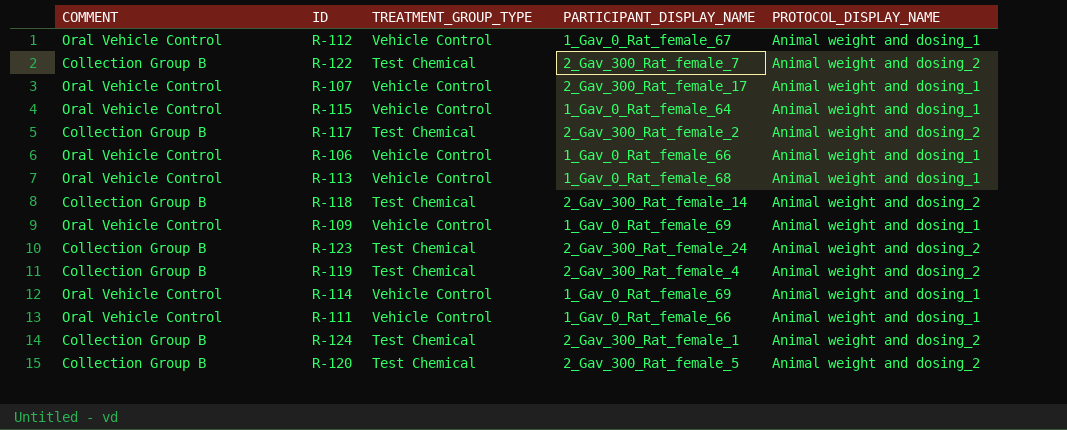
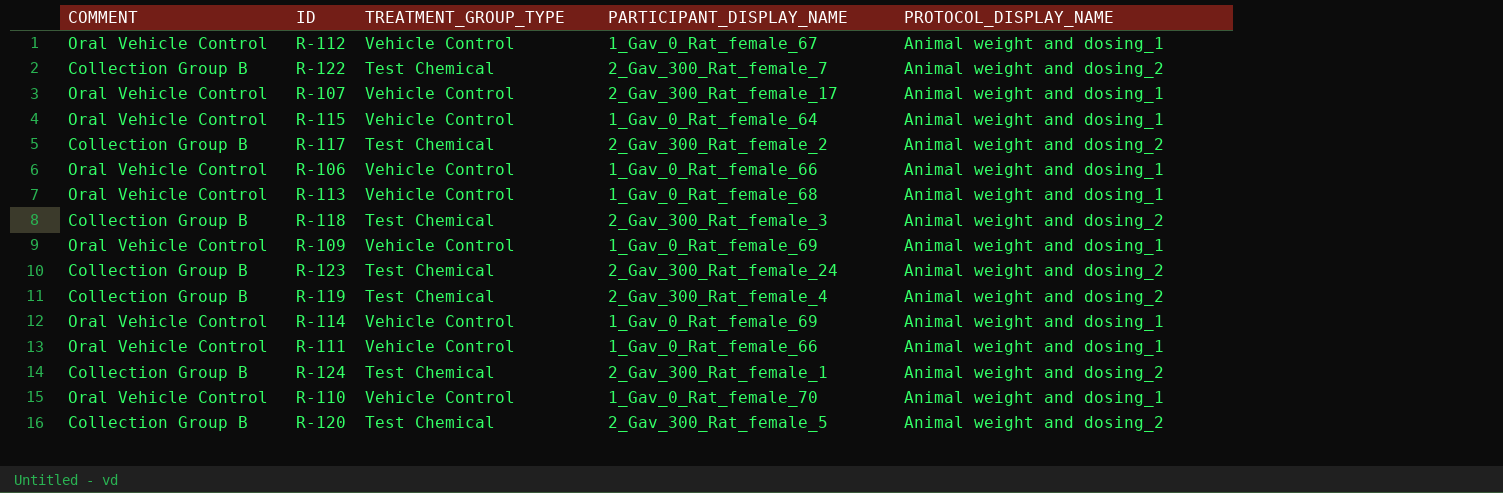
R-118 | PARTICIPANT_DISPLAY_NAME: 2_Gav_300_Rat_female_14 -> 2_Gav_300_Rat_female_3
row R-110: none -> Oral Vehicle Control | Vehicle Control | 1_Gav_0_Rat_female_70 | Animal weight and dosing_1

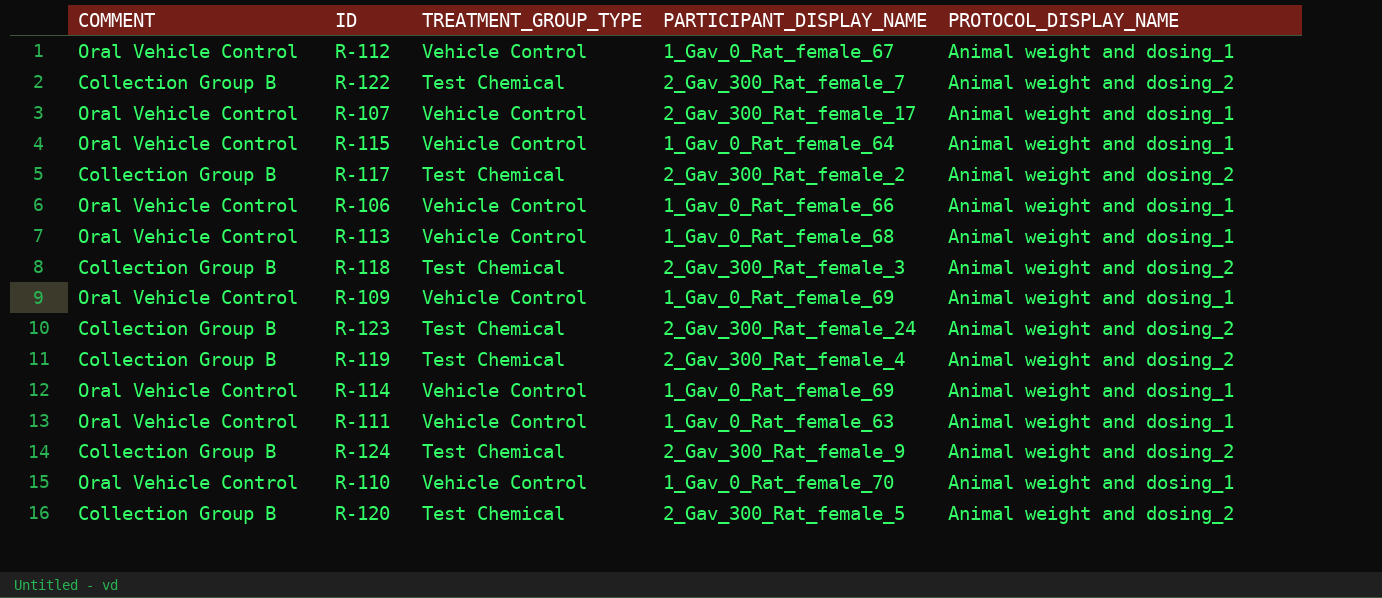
R-111 | PARTICIPANT_DISPLAY_NAME: 1_Gav_0_Rat_female_66 -> 1_Gav_0_Rat_female_63
R-124 | PARTICIPANT_DISPLAY_NAME: 2_Gav_300_Rat_female_1 -> 2_Gav_300_Rat_female_9

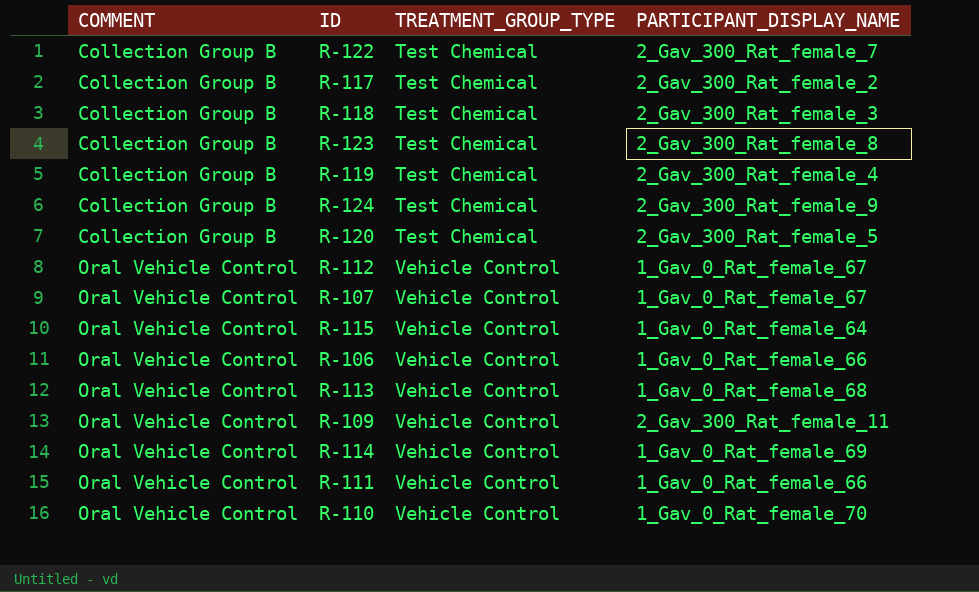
row order: none -> COMMENT ascending
column PROTOCOL_DISPLAY_NAME | position: 5 -> none
R-123 | PARTICIPANT_DISPLAY_NAME: 2_Gav_300_Rat_female_24 -> 2_Gav_300_Rat_female_8
R-107 | PARTICIPANT_DISPLAY_NAME: 2_Gav_300_Rat_female_17 -> 1_Gav_0_Rat_female_67
R-109 | PARTICIPANT_DISPLAY_NAME: 1_Gav_0_Rat_female_69 -> 2_Gav_300_Rat_female_11
R-111 | PARTICIPANT_DISPLAY_NAME: 1_Gav_0_Rat_female_63 -> 1_Gav_0_Rat_female_66

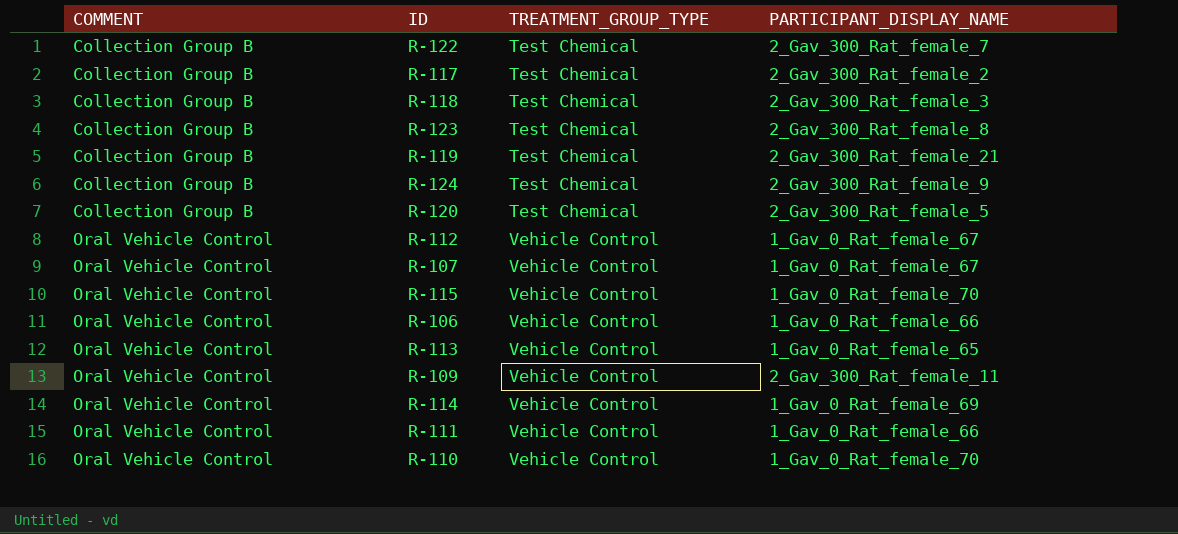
R-119 | PARTICIPANT_DISPLAY_NAME: 2_Gav_300_Rat_female_4 -> 2_Gav_300_Rat_female_21
R-115 | PARTICIPANT_DISPLAY_NAME: 1_Gav_0_Rat_female_64 -> 1_Gav_0_Rat_female_70
R-113 | PARTICIPANT_DISPLAY_NAME: 1_Gav_0_Rat_female_68 -> 1_Gav_0_Rat_female_65

